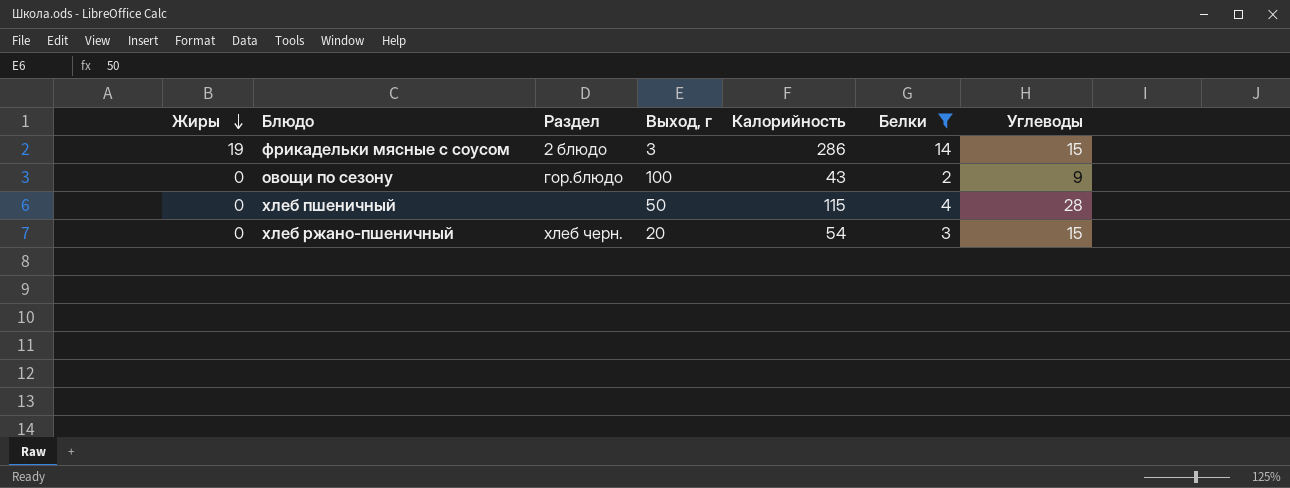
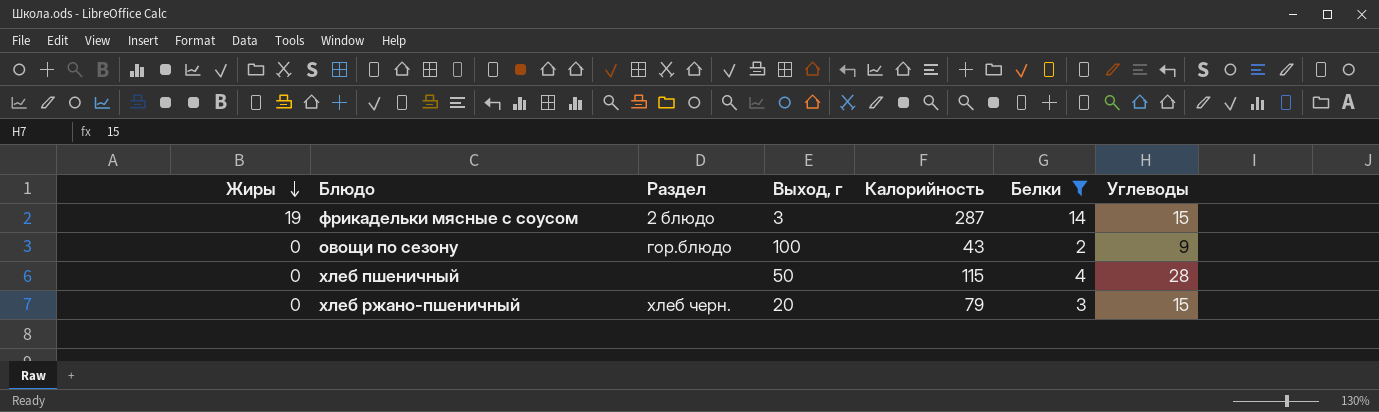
фрикадельки мясные с соусом | Калорийность: 286 -> 287
хлеб ржано-пшеничный | Калорийность: 54 -> 79

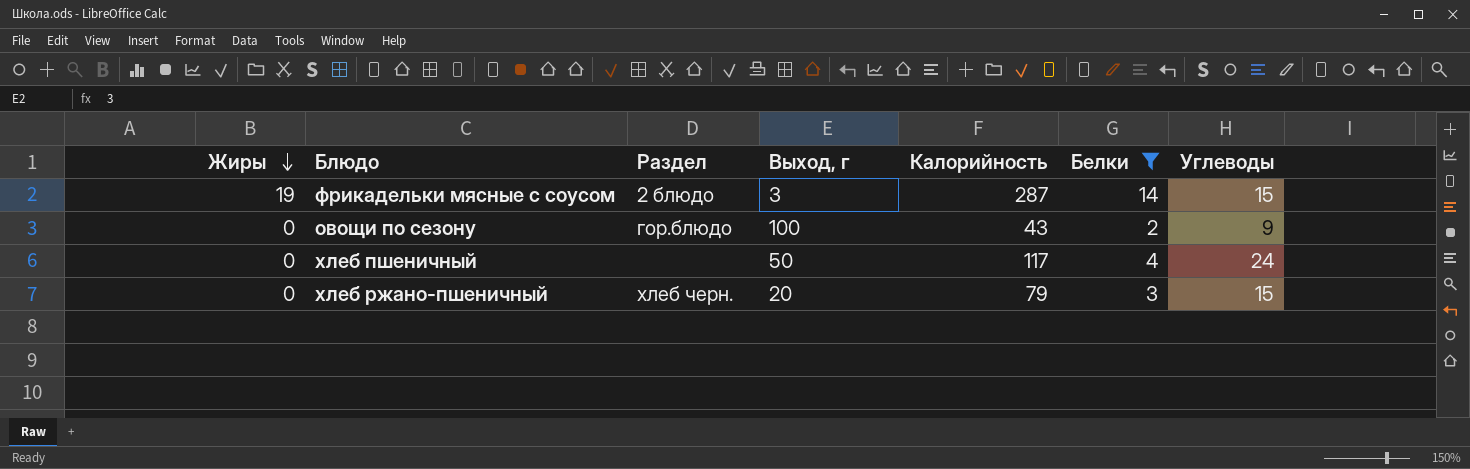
хлеб пшеничный | Калорийность: 115 -> 117
хлеб пшеничный | Углеводы: 28 -> 24

